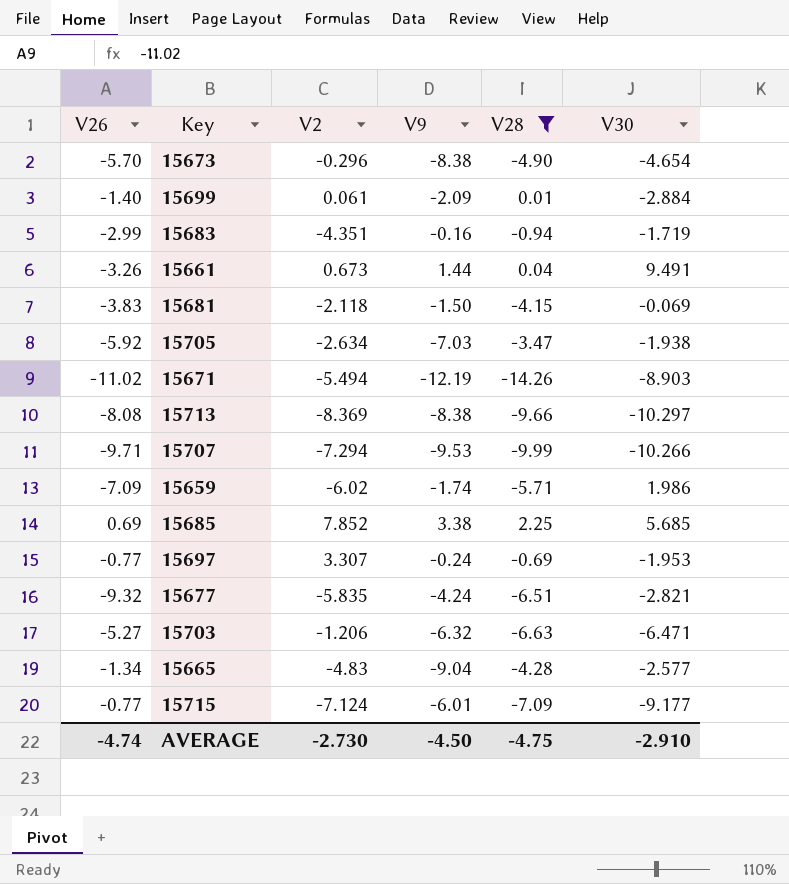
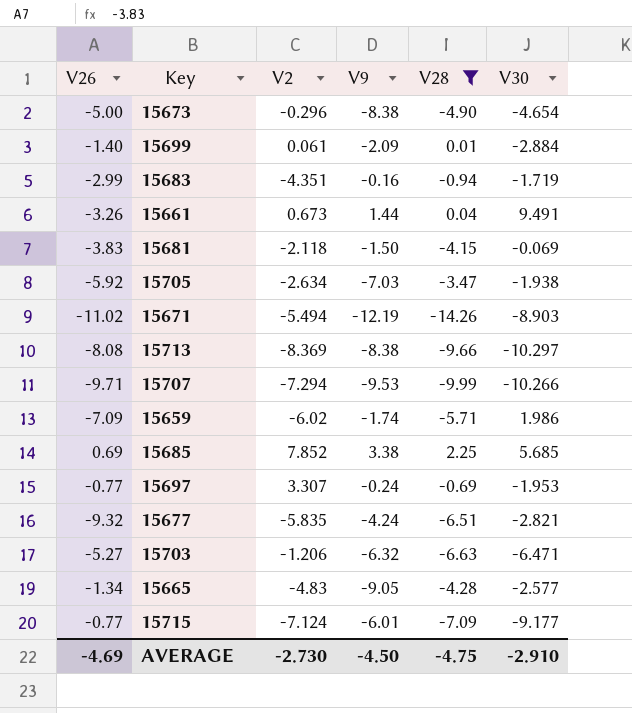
15673 | V26: -5.70 -> -5.00
15665 | V9: -9.04 -> -9.05
AVERAGE | V26: -4.74 -> -4.69

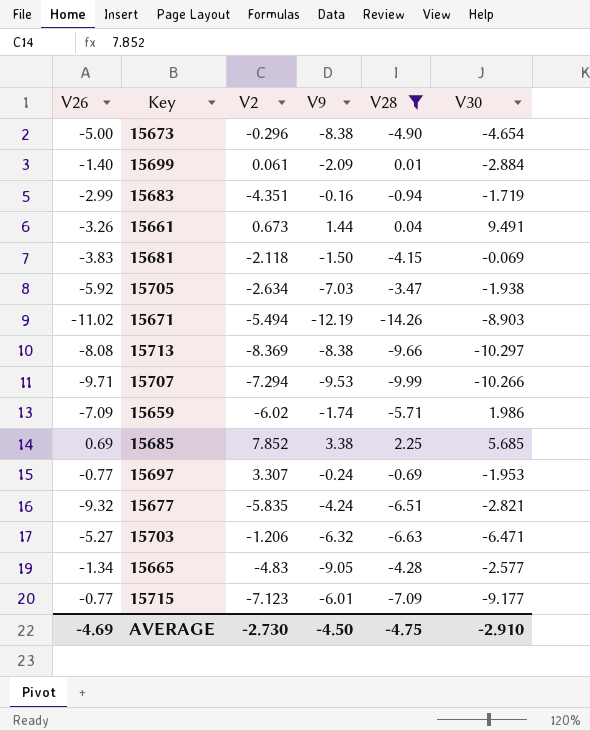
15715 | V2: -7.124 -> -7.123

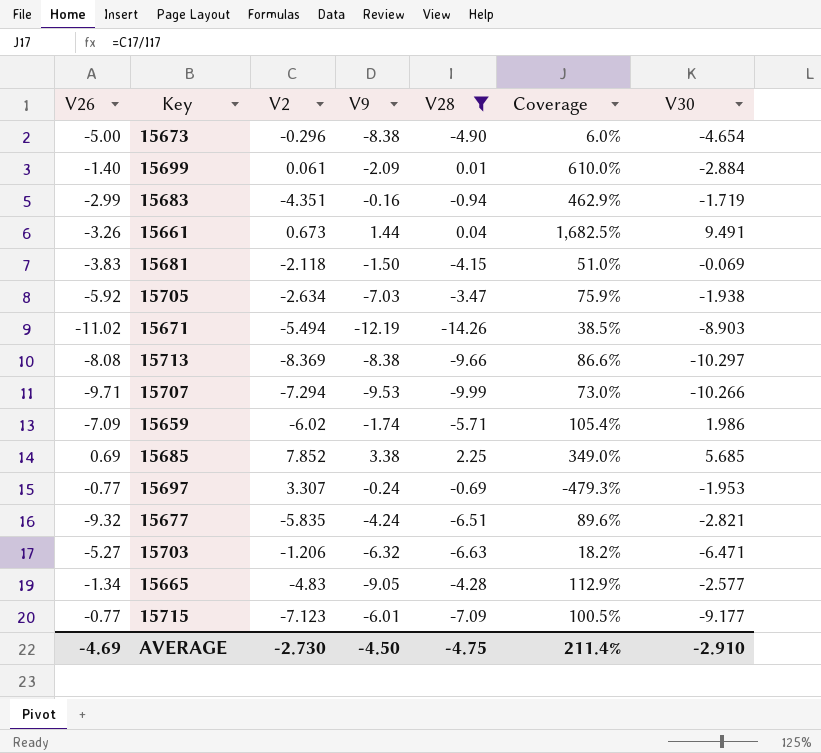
column Coverage | formula: none -> [V2] / [V28]

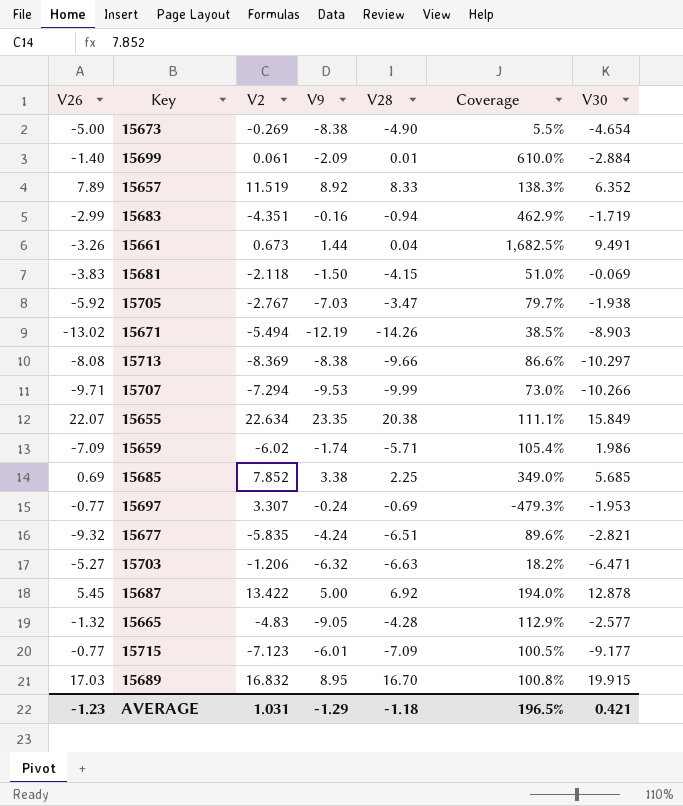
filter: V28 <= 2.25 -> none
15673 | V2: -0.296 -> -0.269
15673 | Coverage: 6.0% -> 5.5%
15705 | V2: -2.634 -> -2.767
15705 | Coverage: 75.9% -> 79.7%
15671 | V26: -11.02 -> -13.02
15665 | V26: -1.34 -> -1.32
AVERAGE | V26: -4.69 -> -1.23
AVERAGE | V2: -2.730 -> 1.031
AVERAGE | V9: -4.50 -> -1.29
AVERAGE | V28: -4.75 -> -1.18
AVERAGE | Coverage: 211.4% -> 196.5%
AVERAGE | V30: -2.910 -> 0.421

